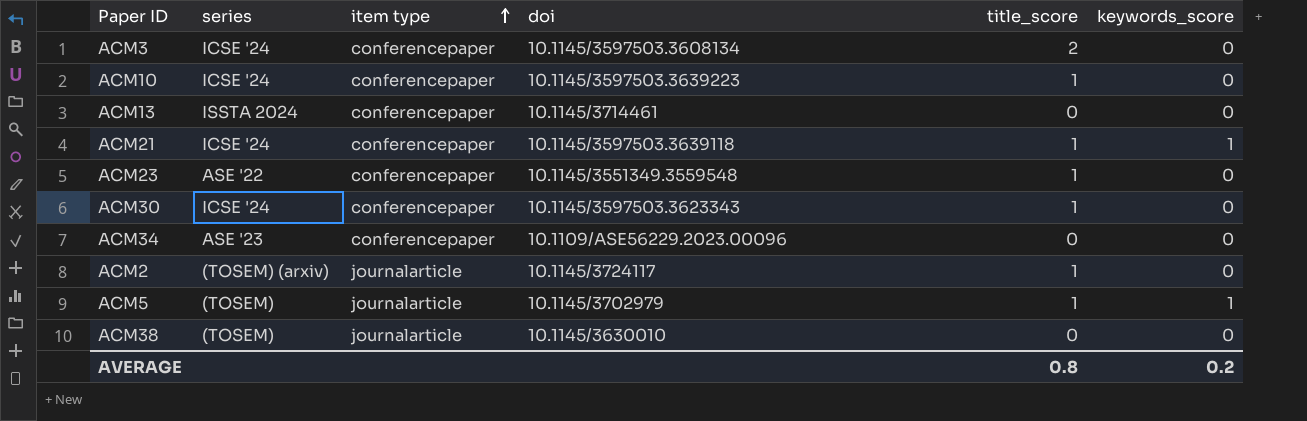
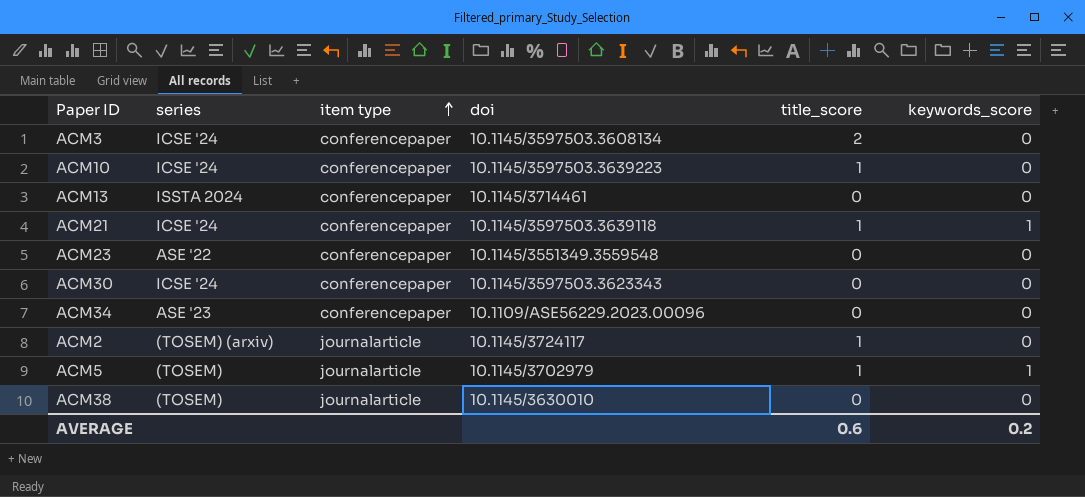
ACM23 | title_score: 1 -> 0
ACM30 | title_score: 1 -> 0
AVERAGE | title_score: 0.8 -> 0.6

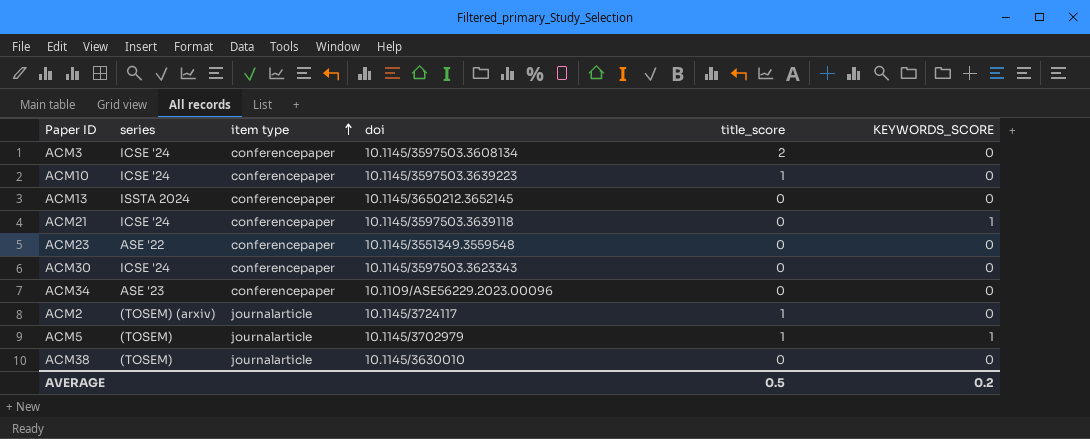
column name: keywords_score -> KEYWORDS_SCORE
ACM13 | doi: 10.1145/3714461 -> 10.1145/3650212.3652145
ACM21 | title_score: 1 -> 0
AVERAGE | title_score: 0.6 -> 0.5

